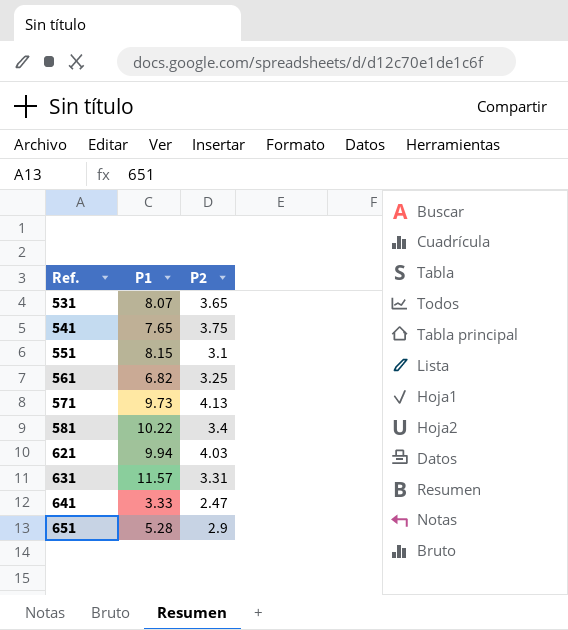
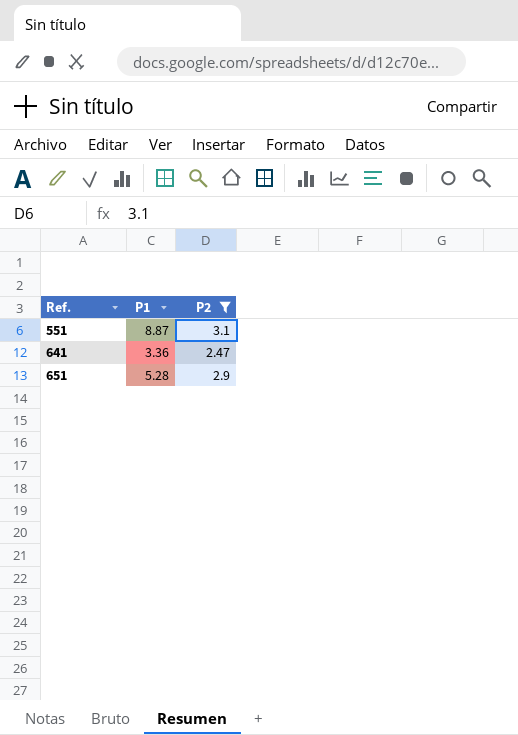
filter: none -> P2 <= 3.1
551 | P1: 8.15 -> 8.87
641 | P1: 3.33 -> 3.36

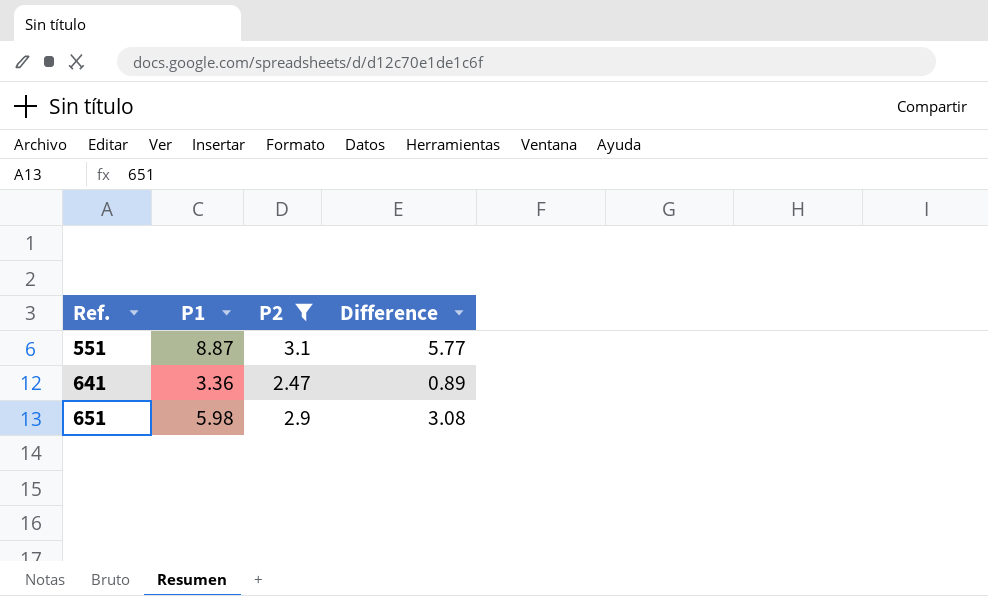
column Difference | formula: none -> [P1] - [P2]
651 | P1: 5.28 -> 5.98

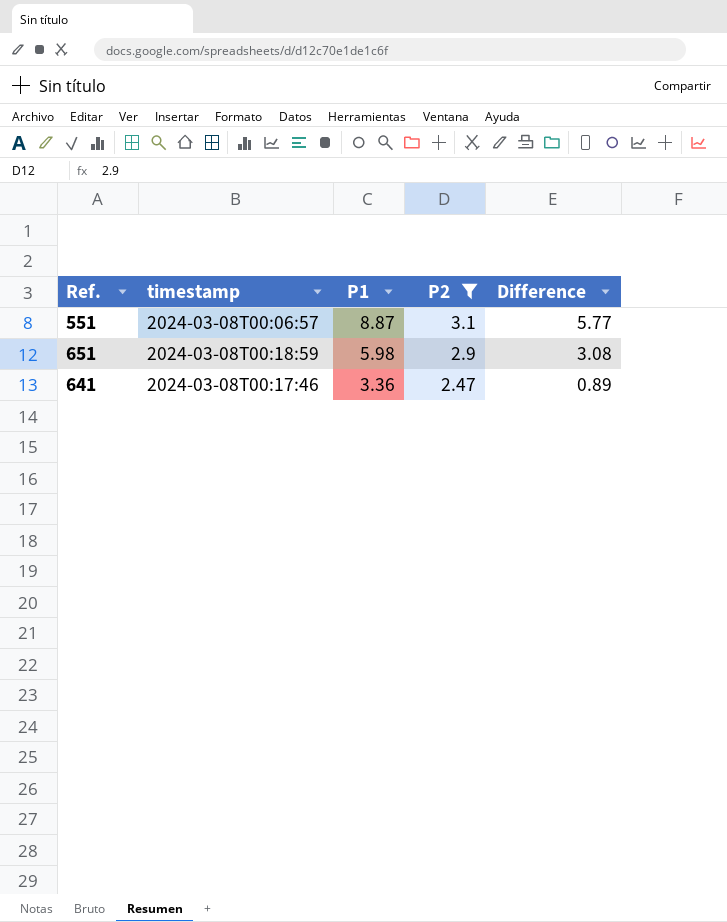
row order: Ref. ascending -> P1 descending
column timestamp | position: none -> 2

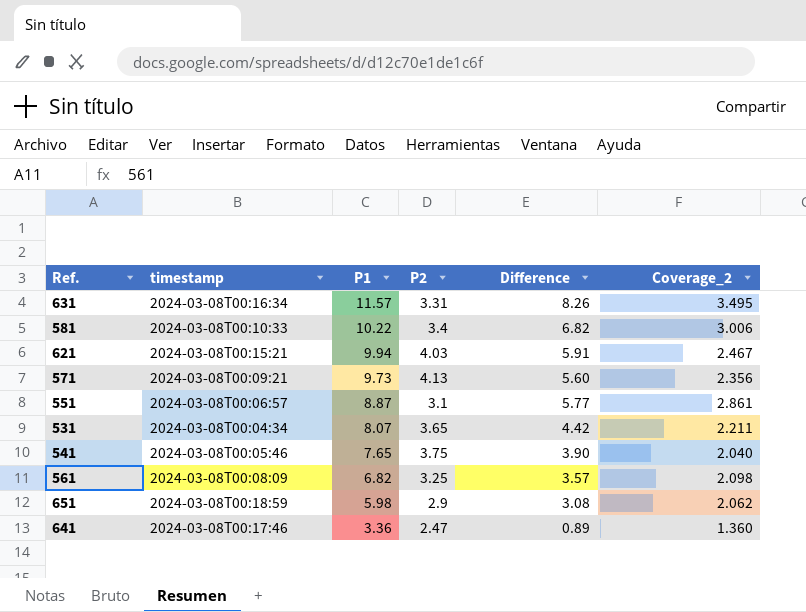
filter: P2 <= 3.1 -> none
column Coverage_2 | formula: none -> [P1] / [P2]

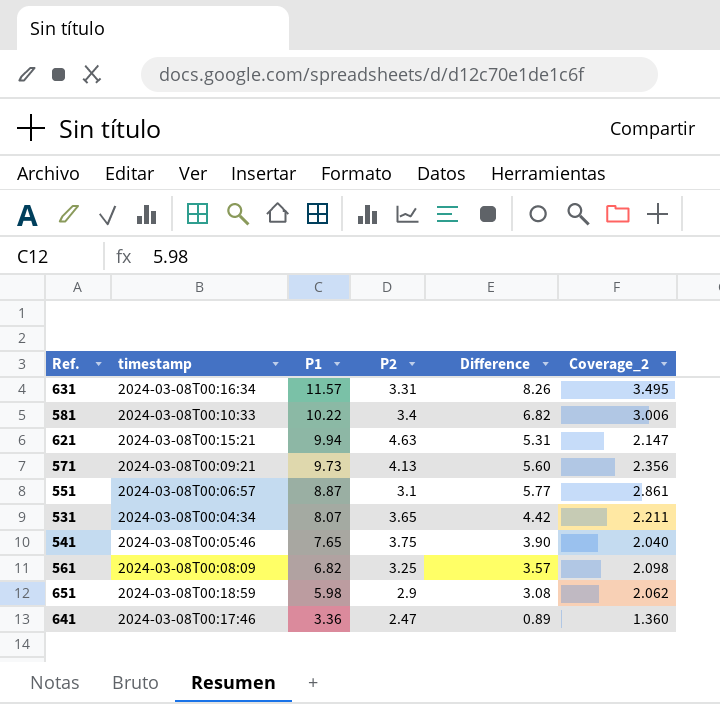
621 | P2: 4.03 -> 4.63
621 | Difference: 5.91 -> 5.31
621 | Coverage_2: 2.467 -> 2.147

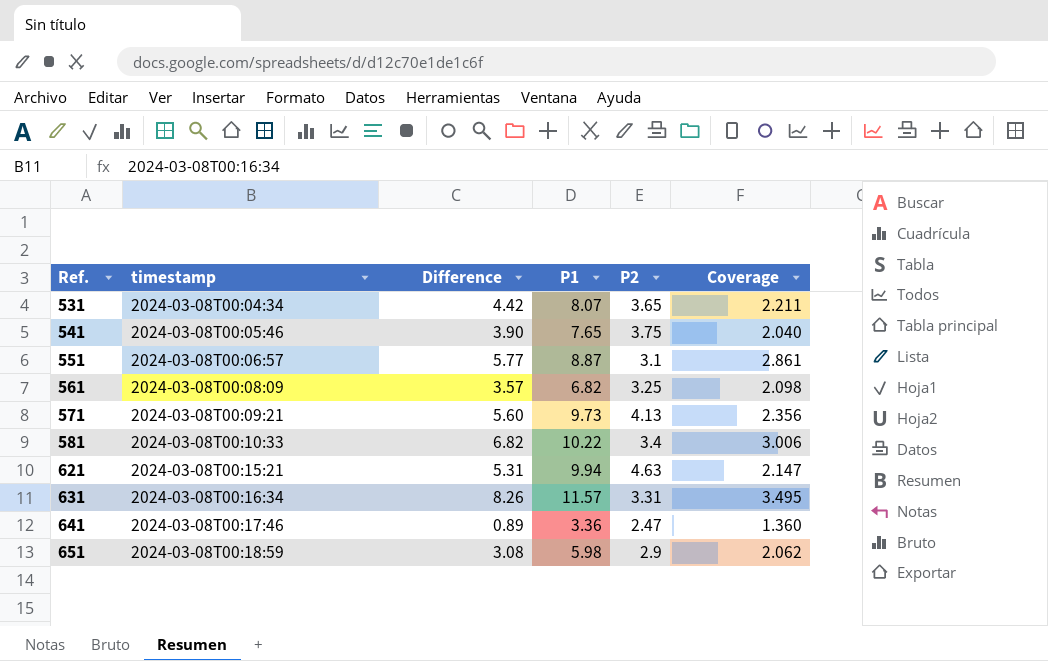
row order: P1 descending -> Ref. ascending
column Difference | position: 5 -> 3
column name: Coverage_2 -> Coverage

